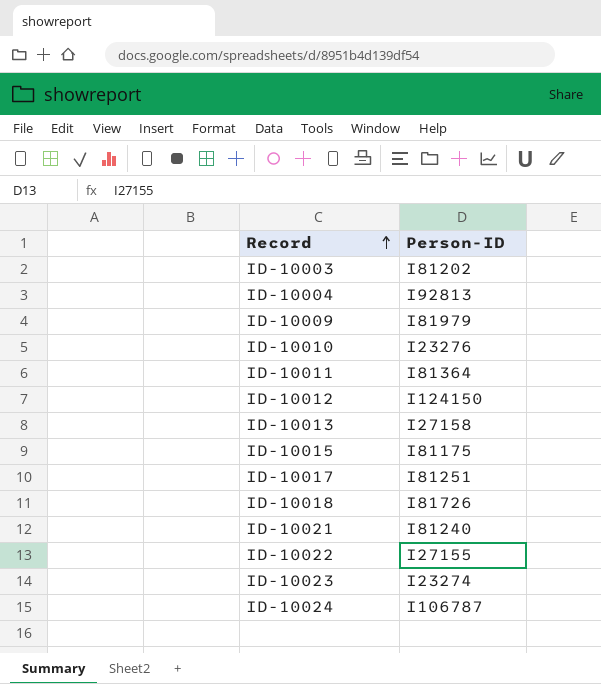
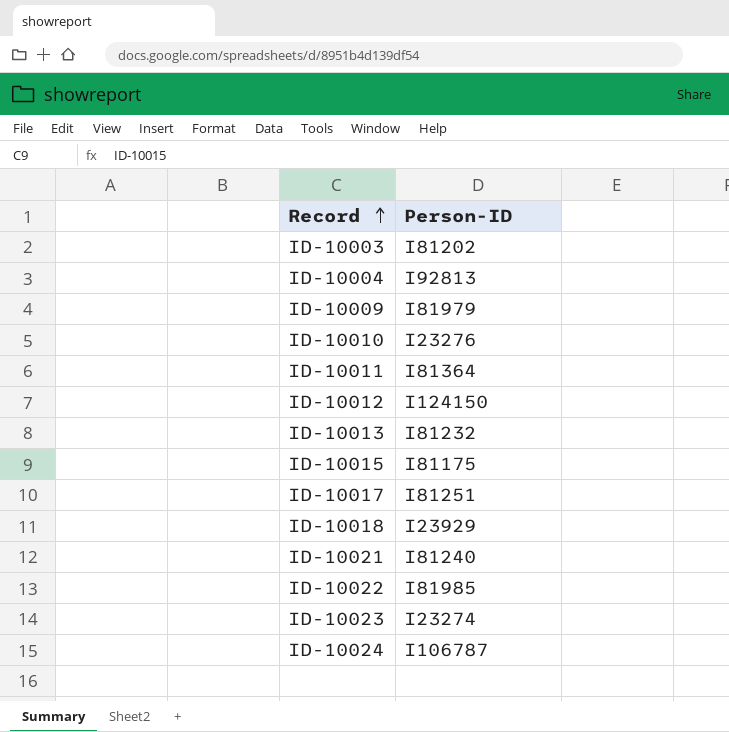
ID-10013 | Person-ID: I27158 -> I81232
ID-10018 | Person-ID: I81726 -> I23929
ID-10022 | Person-ID: I27155 -> I81985

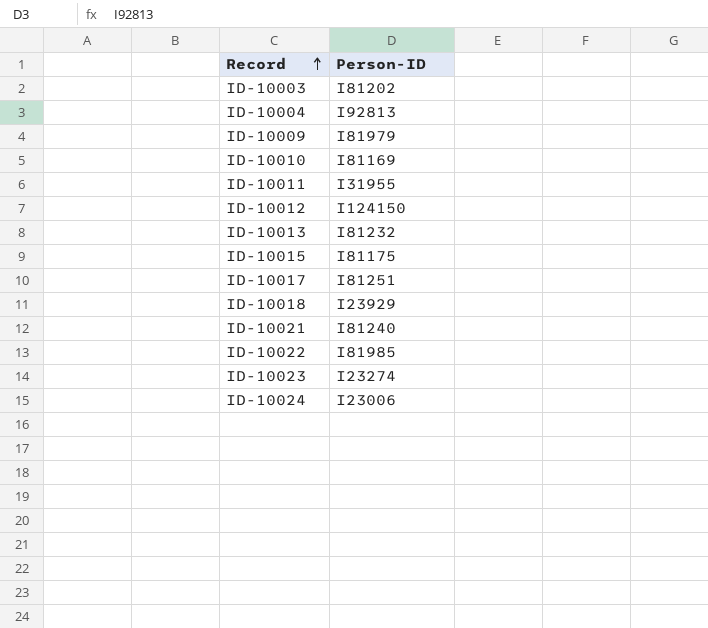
ID-10010 | Person-ID: I23276 -> I81169
ID-10011 | Person-ID: I81364 -> I31955
ID-10024 | Person-ID: I106787 -> I23006

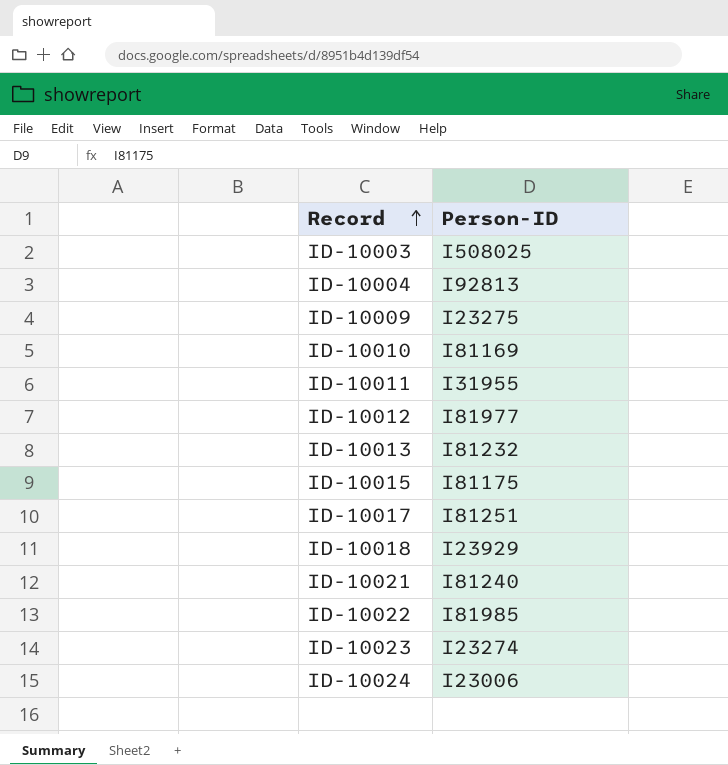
ID-10003 | Person-ID: I81202 -> I508025
ID-10009 | Person-ID: I81979 -> I23275
ID-10012 | Person-ID: I124150 -> I81977

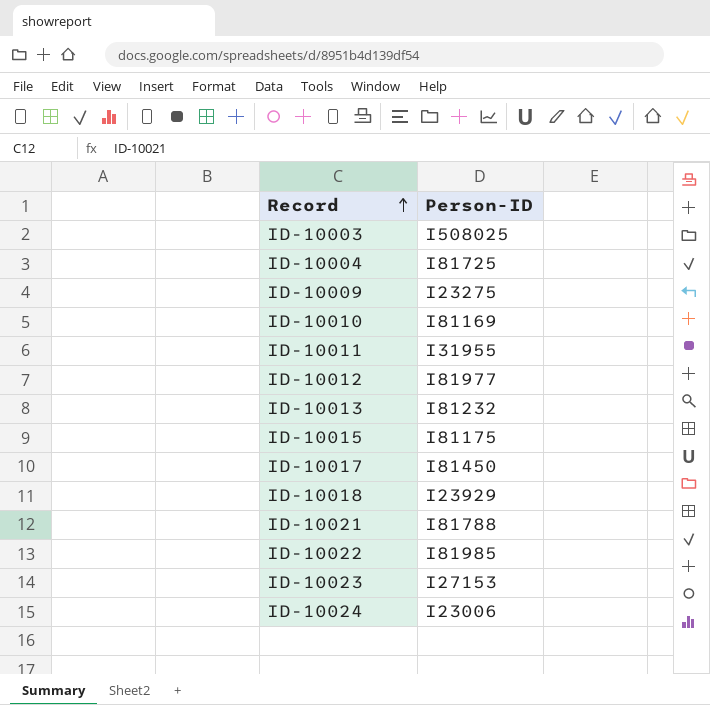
ID-10004 | Person-ID: I92813 -> I81725
ID-10017 | Person-ID: I81251 -> I81450
ID-10021 | Person-ID: I81240 -> I81788
ID-10023 | Person-ID: I23274 -> I27153

